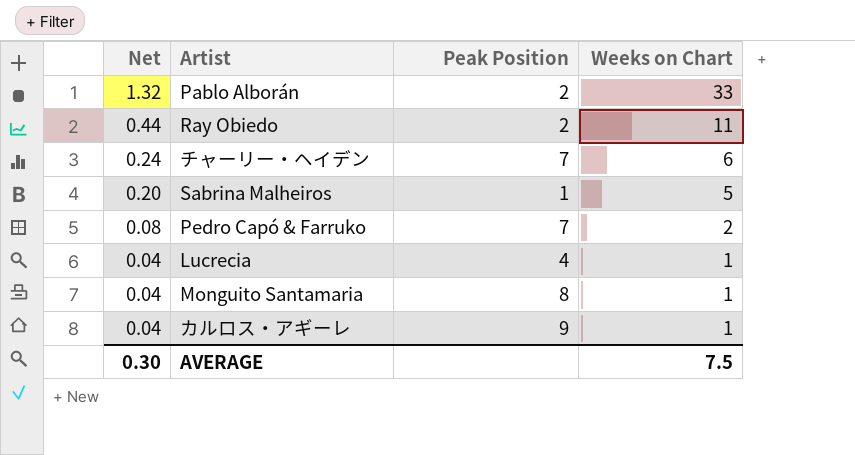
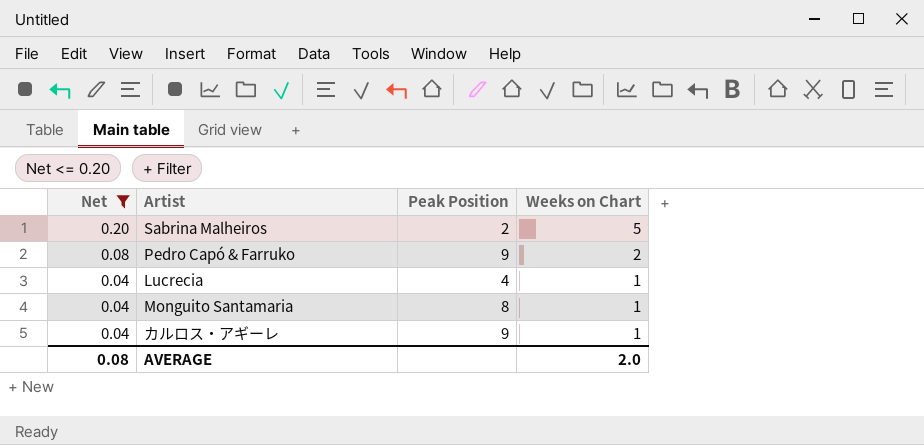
filter: none -> Net <= 0.20
Sabrina Malheiros | Peak Position: 1 -> 2
Pedro Capó & Farruko | Peak Position: 7 -> 9
AVERAGE | Net: 0.30 -> 0.08
AVERAGE | Weeks on Chart: 7.5 -> 2.0

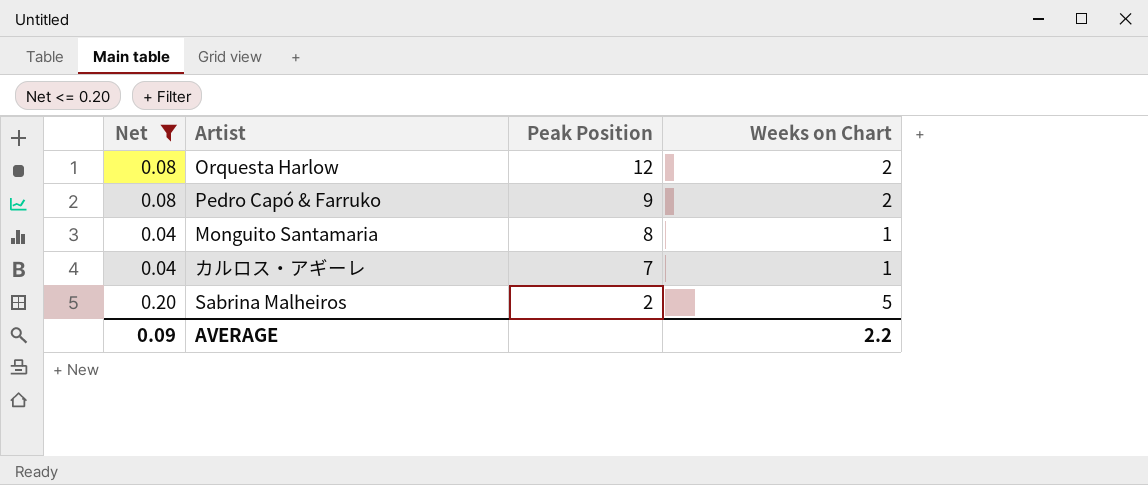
row order: Net descending -> Peak Position descending
row Lucrecia: 0.04 | 4 | 1 -> none
row Orquesta Harlow: none -> 0.08 | 12 | 2
カルロス・アギーレ | Peak Position: 9 -> 7
AVERAGE | Net: 0.08 -> 0.09
AVERAGE | Weeks on Chart: 2.0 -> 2.2

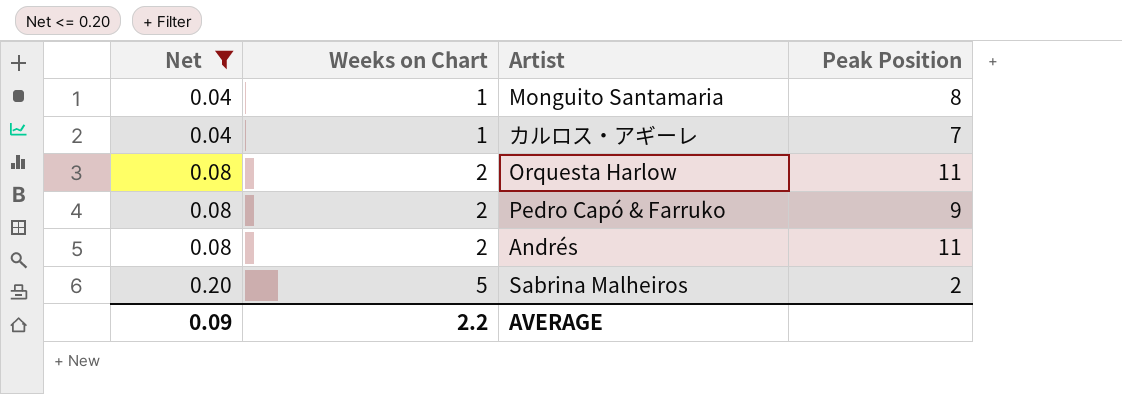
row order: Peak Position descending -> Net ascending
column Weeks on Chart | position: 4 -> 2
Orquesta Harlow | Peak Position: 12 -> 11
row Andrés: none -> 0.08 | 2 | 11

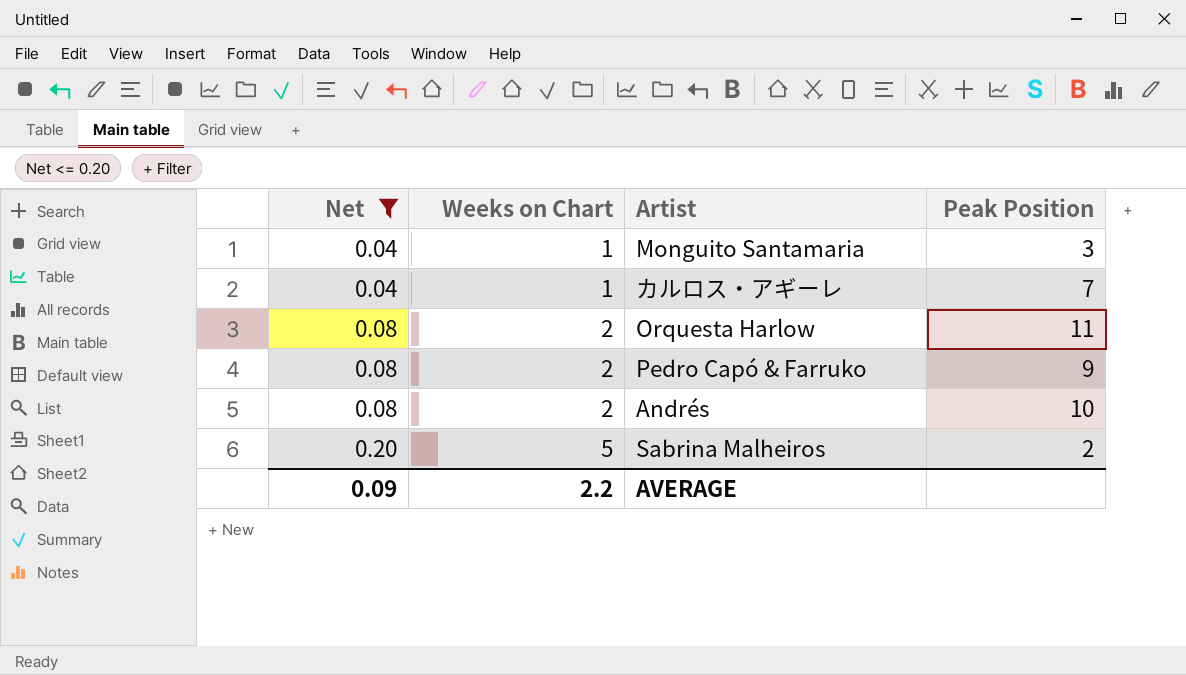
Monguito Santamaria | Peak Position: 8 -> 3
Andrés | Peak Position: 11 -> 10

